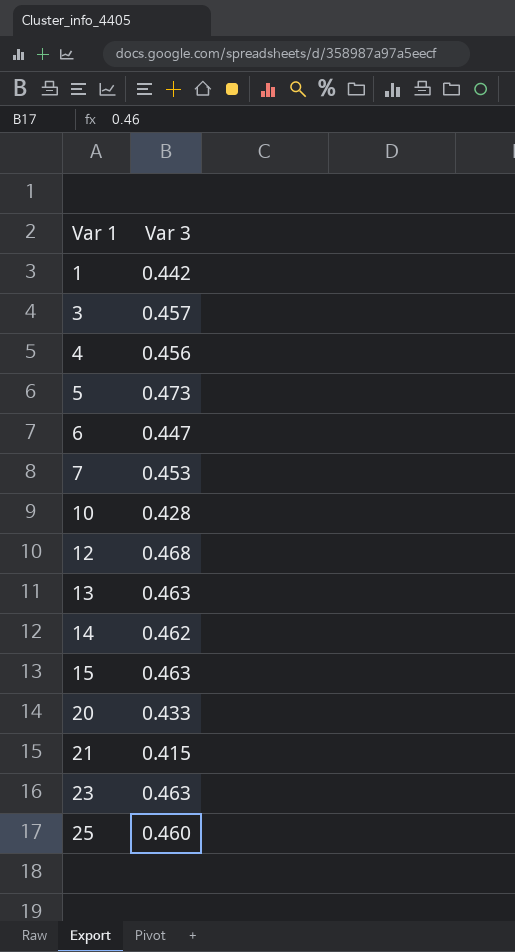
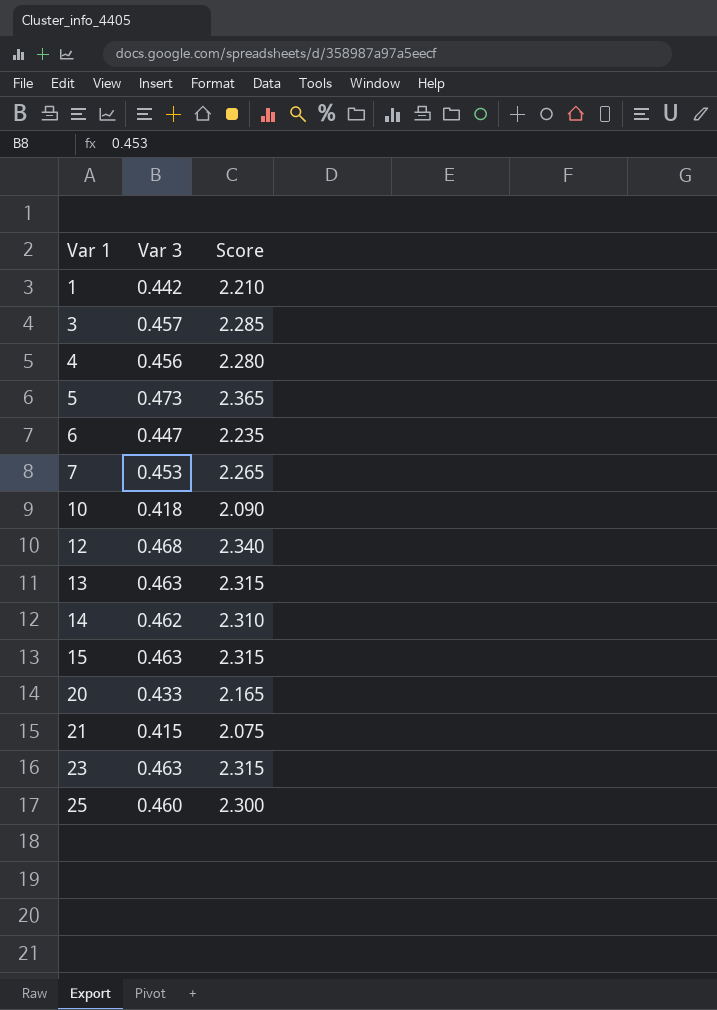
column Score | formula: none -> [Var 3] * 5
10 | Var 3: 0.428 -> 0.418

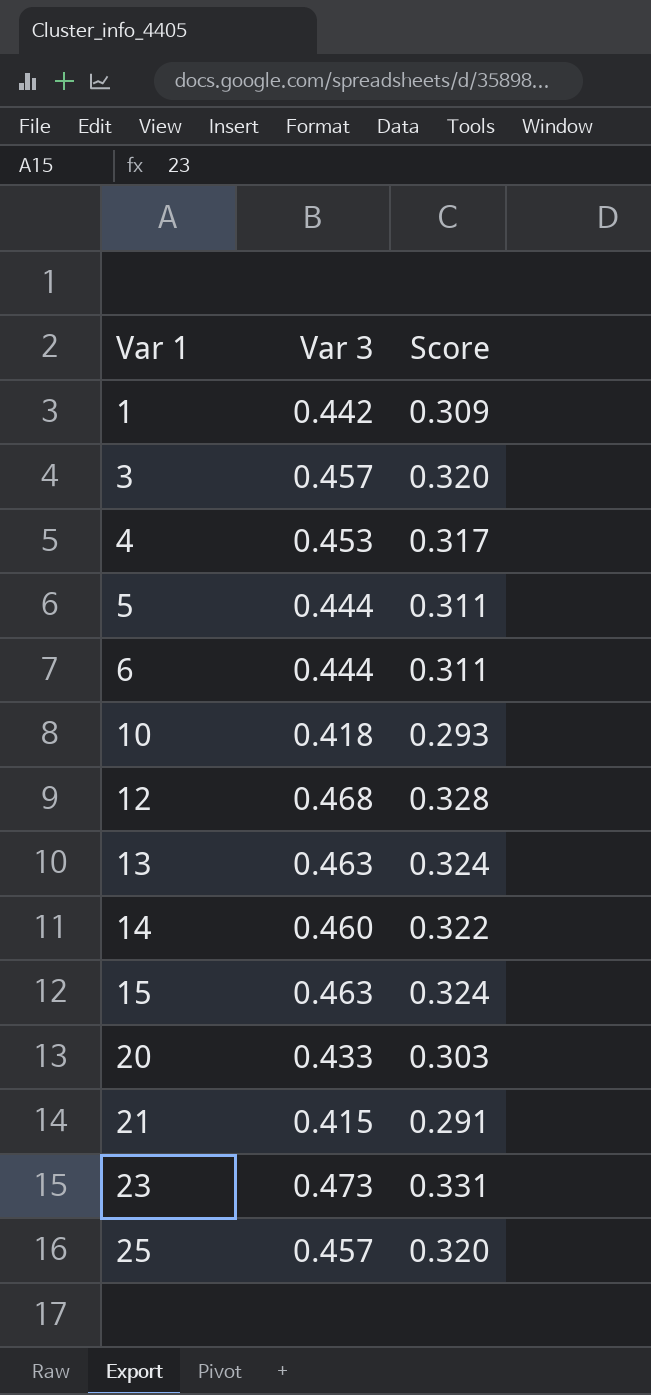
column Score | formula: [Var 3] * 5 -> [Var 3] * 0.7
row 7: 0.453 | 2.265 -> none
4 | Var 3: 0.456 -> 0.453
5 | Var 3: 0.473 -> 0.444
6 | Var 3: 0.447 -> 0.444
14 | Var 3: 0.462 -> 0.460
23 | Var 3: 0.463 -> 0.473
25 | Var 3: 0.460 -> 0.457

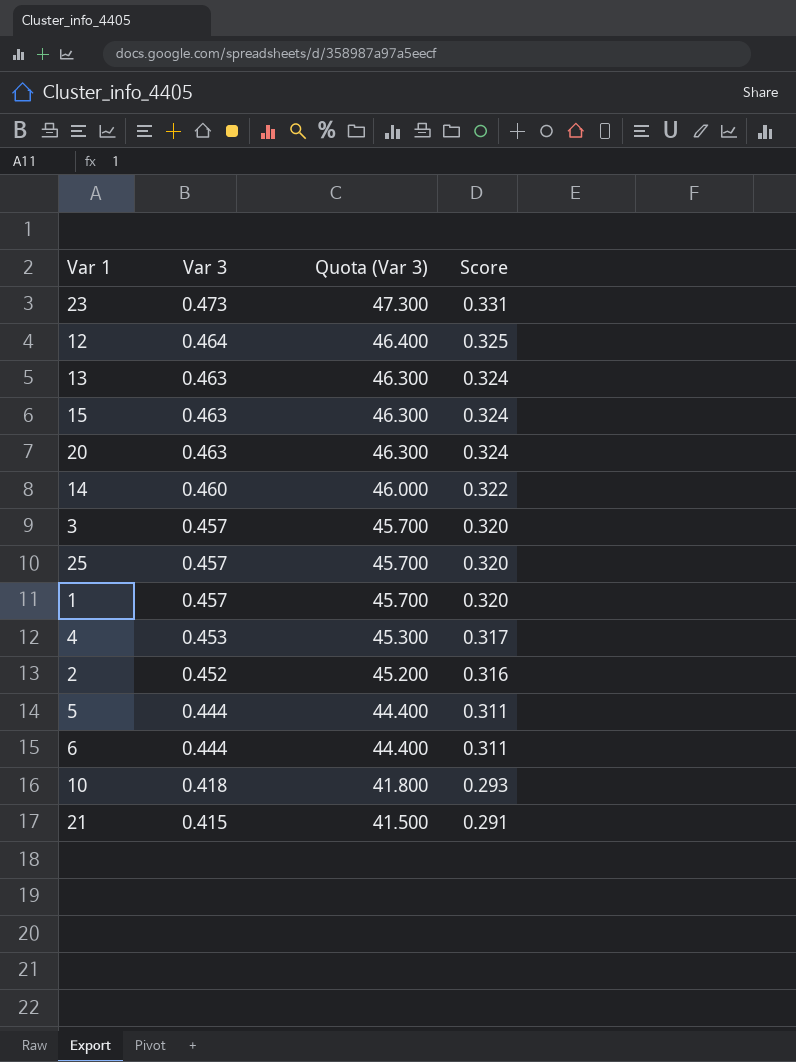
row order: Var 1 ascending -> Var 3 descending
column Quota (Var 3) | formula: none -> [Var 3] * 100
12 | Var 3: 0.468 -> 0.464
12 | Score: 0.328 -> 0.325
20 | Var 3: 0.433 -> 0.463
20 | Score: 0.303 -> 0.324
1 | Var 3: 0.442 -> 0.457
1 | Score: 0.309 -> 0.320
row 2: none -> 0.452 | 45.200 | 0.316

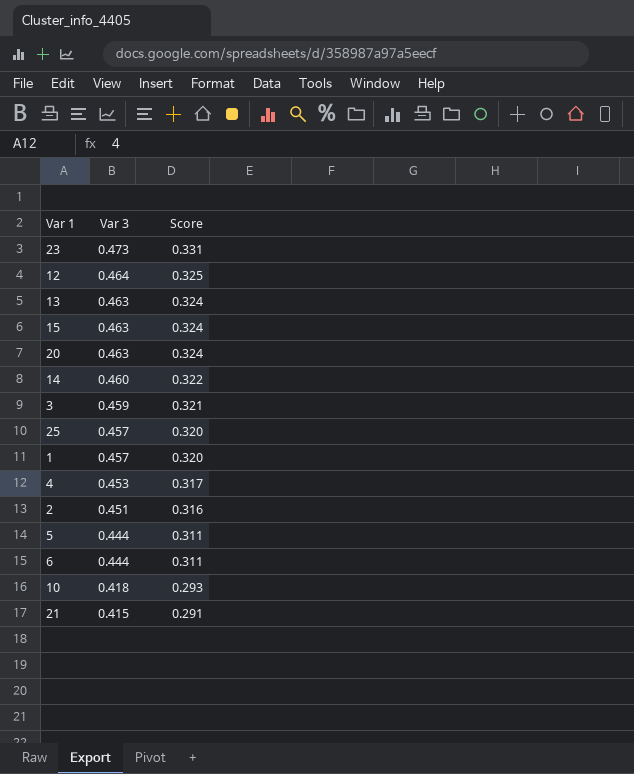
column Quota (Var 3) | formula: [Var 3] * 100 -> none
3 | Var 3: 0.457 -> 0.459
3 | Score: 0.320 -> 0.321
2 | Var 3: 0.452 -> 0.451

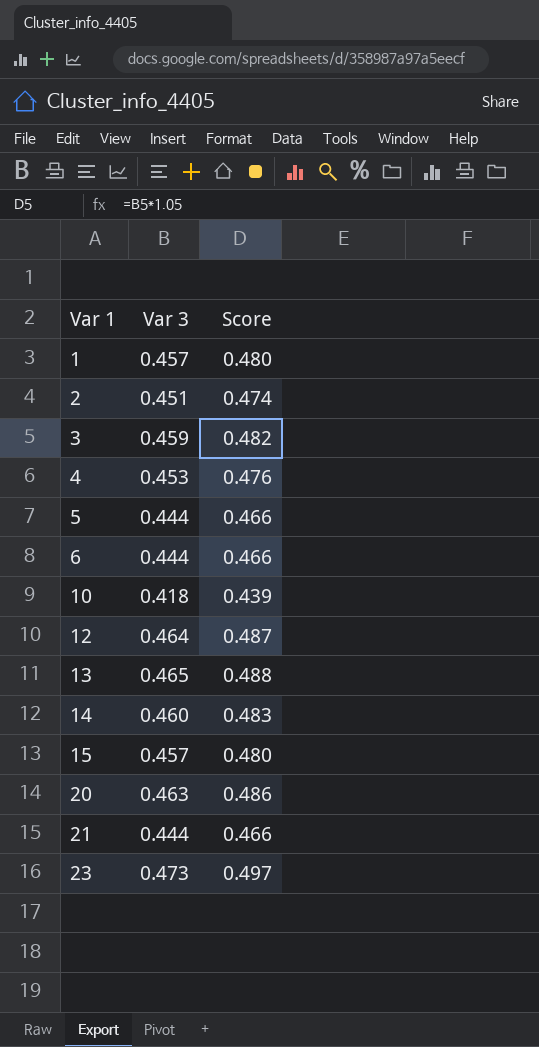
row order: Var 3 descending -> Var 1 ascending
column Score | formula: [Var 3] * 0.7 -> [Var 3] * 1.05
row 25: 0.457 | 0.320 -> none
13 | Var 3: 0.463 -> 0.465
15 | Var 3: 0.463 -> 0.457
21 | Var 3: 0.415 -> 0.444

